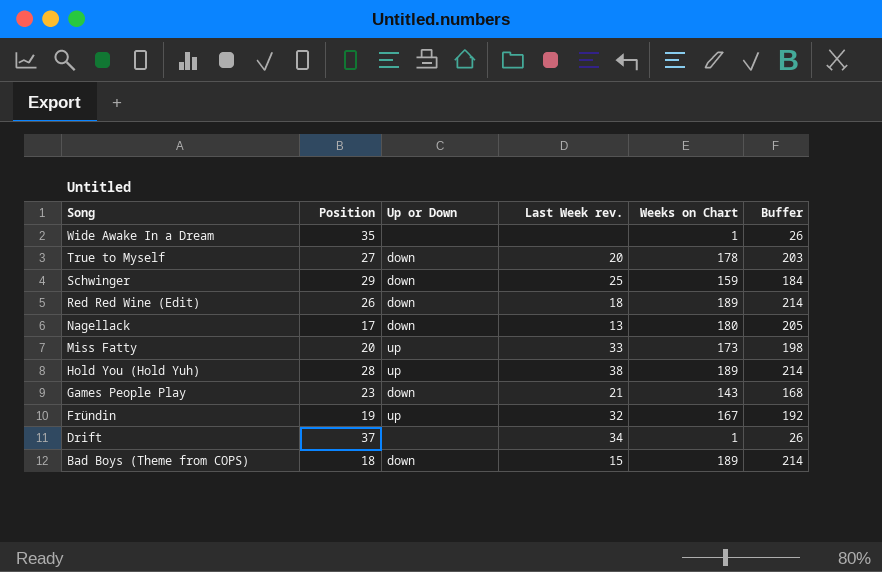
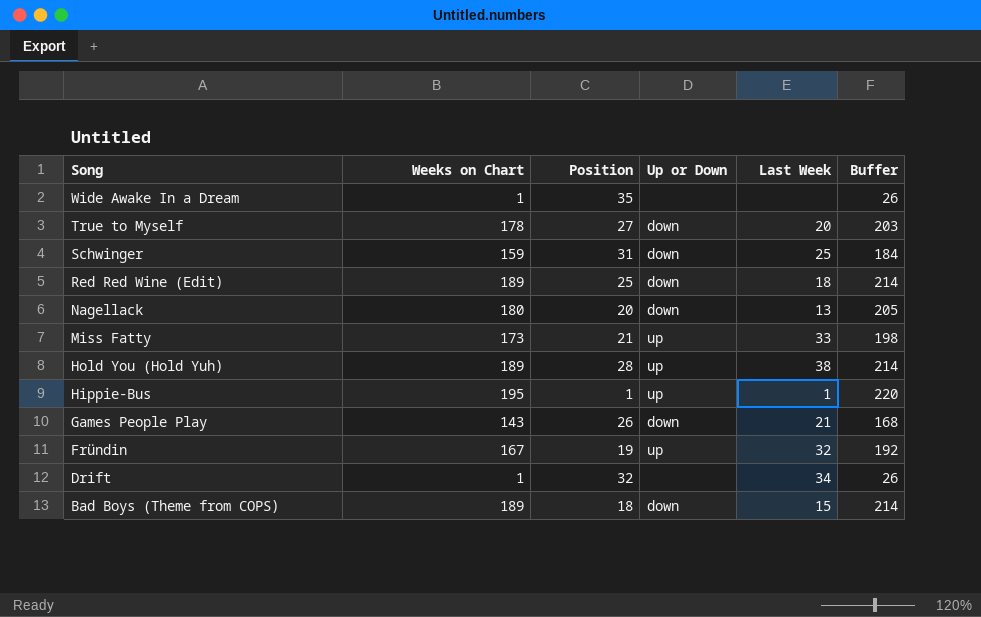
column Weeks on Chart | position: 5 -> 2
column name: Last Week rev. -> Last Week
Schwinger | Position: 29 -> 31
Red Red Wine (Edit) | Position: 26 -> 25
Nagellack | Position: 17 -> 20
Miss Fatty | Position: 20 -> 21
row Hippie-Bus: none -> 195 | 1 | up | 1 | 220
Games People Play | Position: 23 -> 26
Drift | Position: 37 -> 32

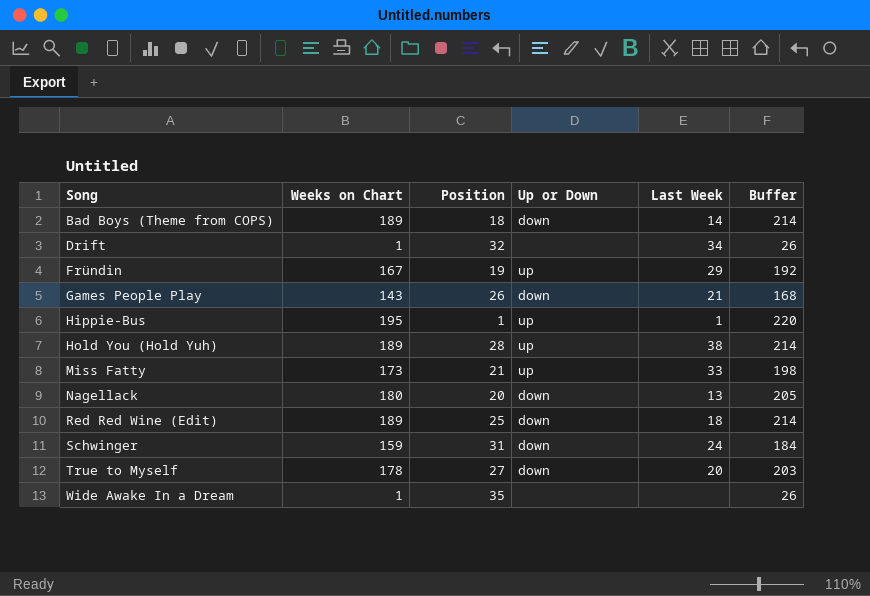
row order: Song descending -> Song ascending
Bad Boys (Theme from COPS) | Last Week: 15 -> 14
Fründin | Last Week: 32 -> 29
Schwinger | Last Week: 25 -> 24

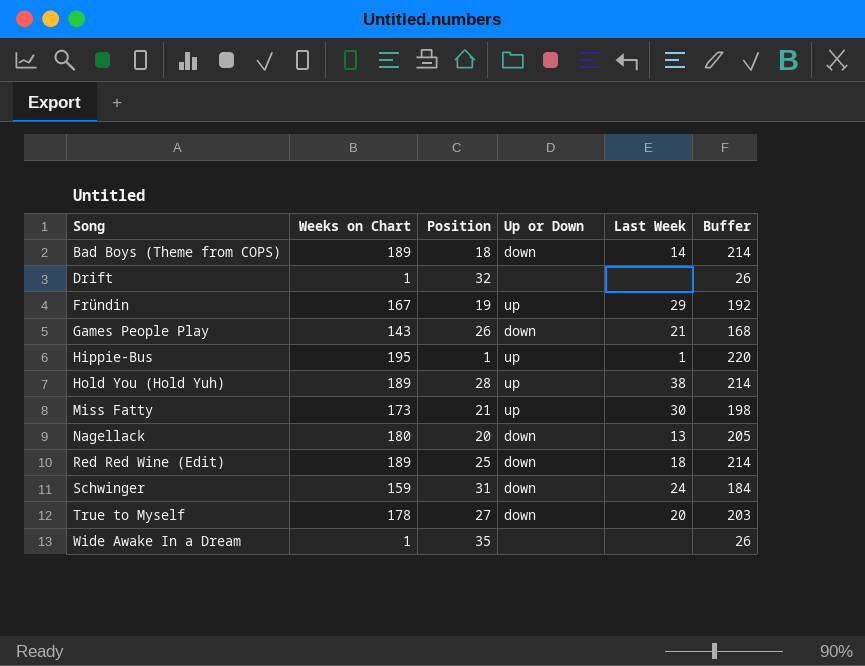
Drift | Last Week: 34 -> none
Miss Fatty | Last Week: 33 -> 30

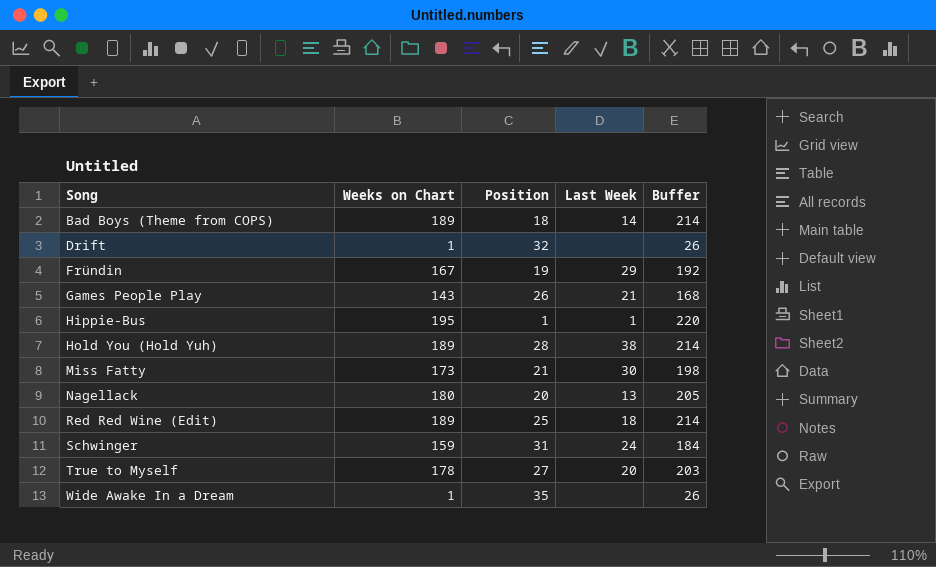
column Up or Down | position: 4 -> none

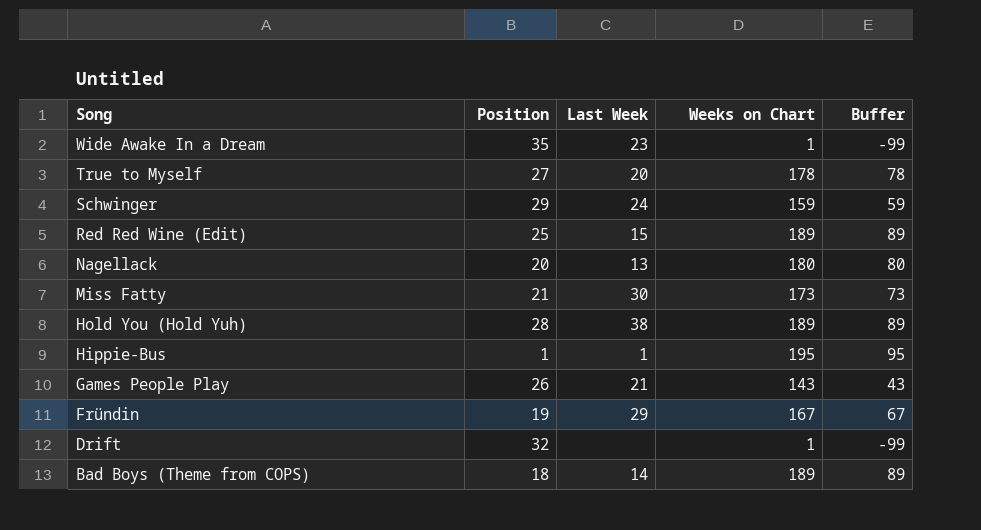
row order: Song ascending -> Song descending
column Weeks on Chart | position: 2 -> 4
column Buffer | formula: [Weeks on Chart] + 25 -> [Weeks on Chart] - 100
Wide Awake In a Dream | Last Week: none -> 23
Schwinger | Position: 31 -> 29
Red Red Wine (Edit) | Last Week: 18 -> 15

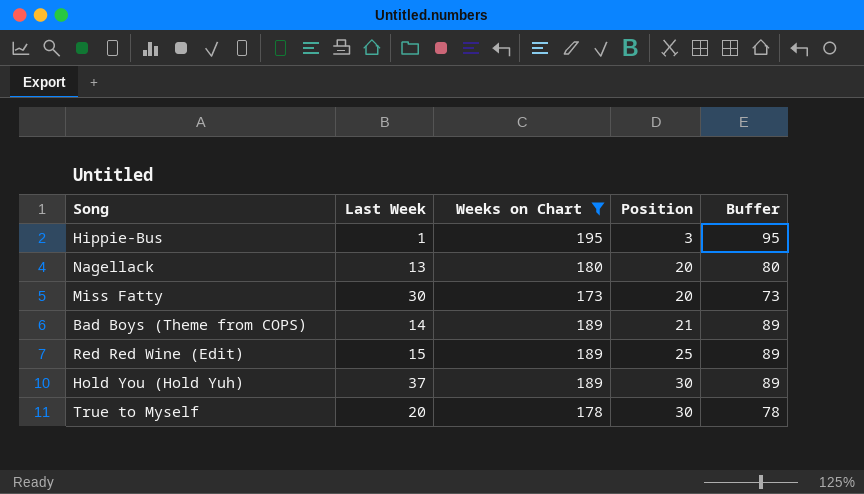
filter: none -> Weeks on Chart >= 173
row order: Song descending -> Position ascending
column Position | position: 2 -> 4
Hippie-Bus | Position: 1 -> 3
Miss Fatty | Position: 21 -> 20
Bad Boys (Theme from COPS) | Position: 18 -> 21
Hold You (Hold Yuh) | Last Week: 38 -> 37
Hold You (Hold Yuh) | Position: 28 -> 30
True to Myself | Position: 27 -> 30

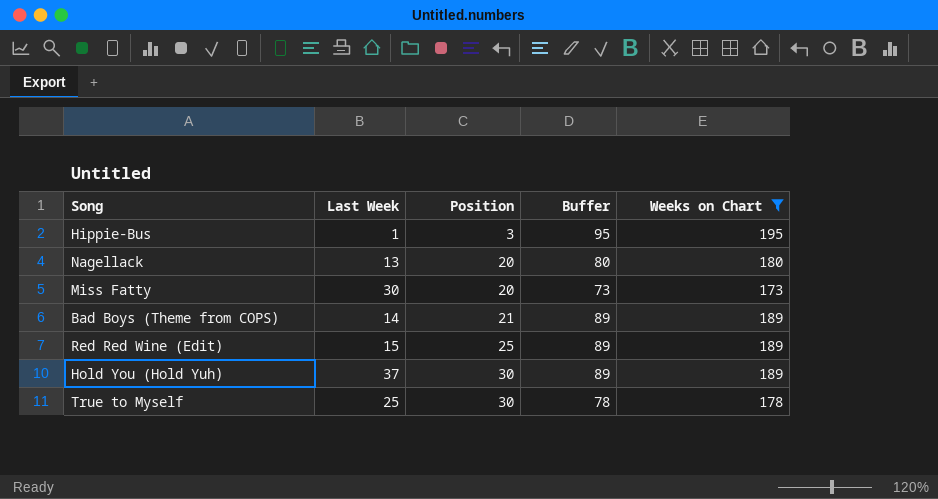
column Weeks on Chart | position: 3 -> 5
True to Myself | Last Week: 20 -> 25

